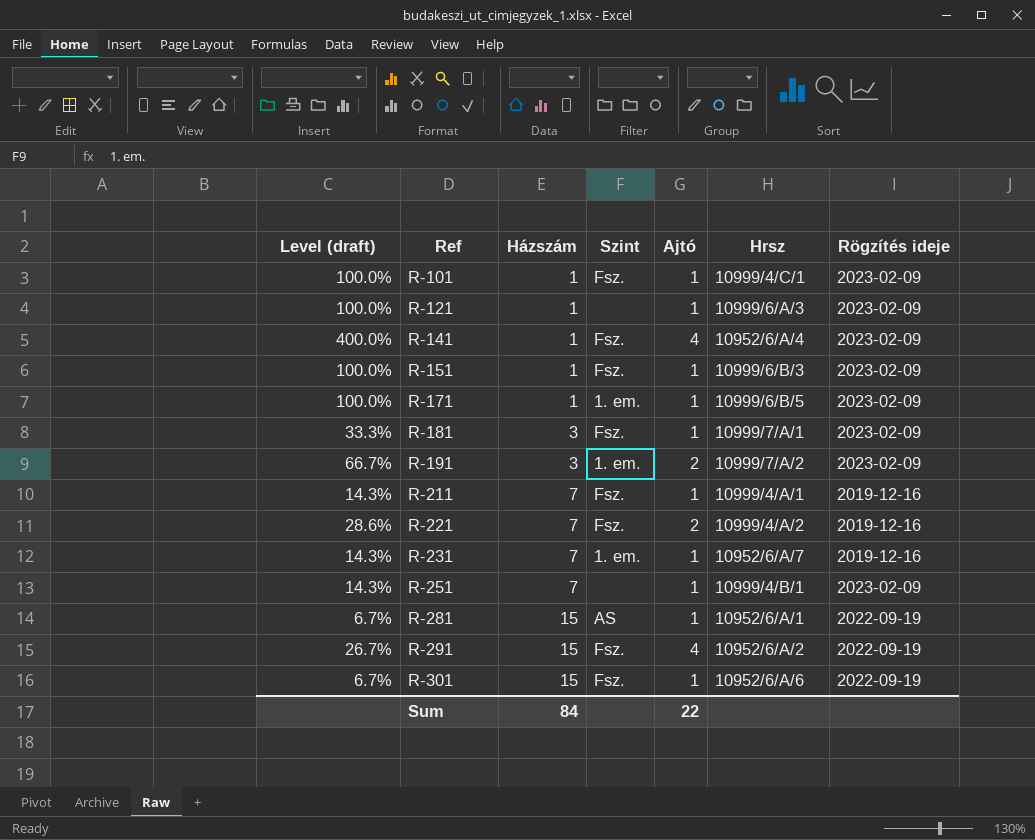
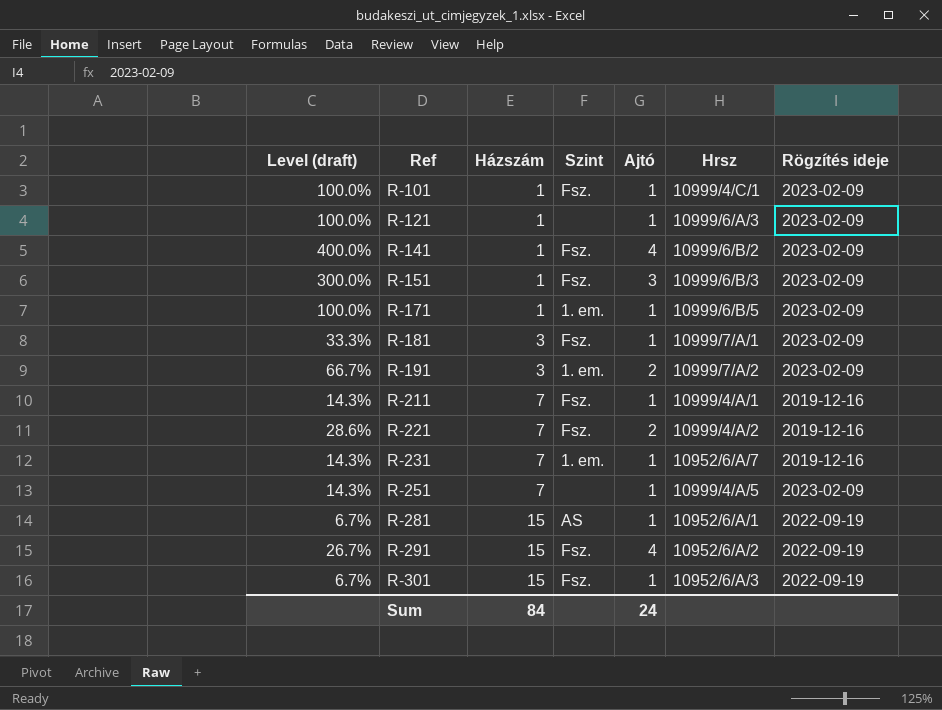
R-141 | Hrsz: 10952/6/A/4 -> 10999/6/B/2
R-151 | Level (draft): 100.0% -> 300.0%
R-151 | Ajtó: 1 -> 3
R-251 | Hrsz: 10999/4/B/1 -> 10999/4/A/5
R-301 | Hrsz: 10952/6/A/6 -> 10952/6/A/3
Sum | Ajtó: 22 -> 24

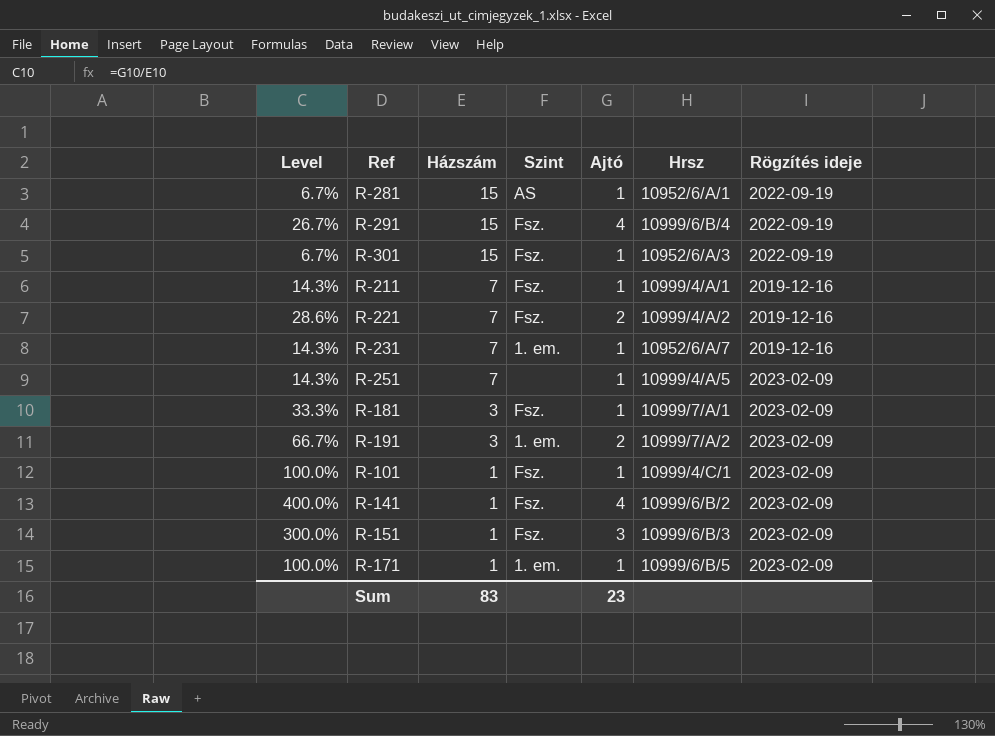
row order: Ref ascending -> Házszám descending
column name: Level (draft) -> Level
row R-121: 100.0% | 1 | none | 1 | 10999/6/A/3 | 2023-02-09 -> none
R-291 | Hrsz: 10952/6/A/2 -> 10999/6/B/4
Sum | Házszám: 84 -> 83
Sum | Ajtó: 24 -> 23

